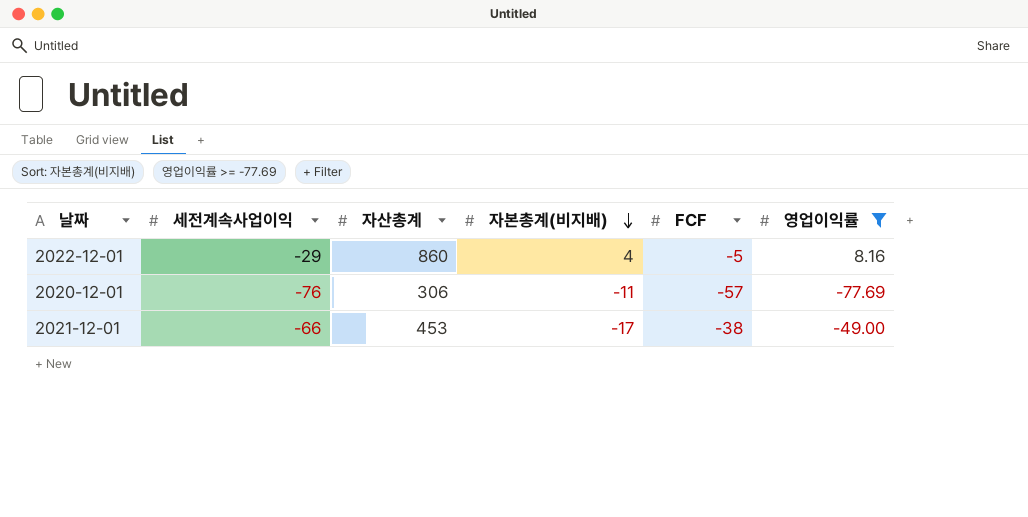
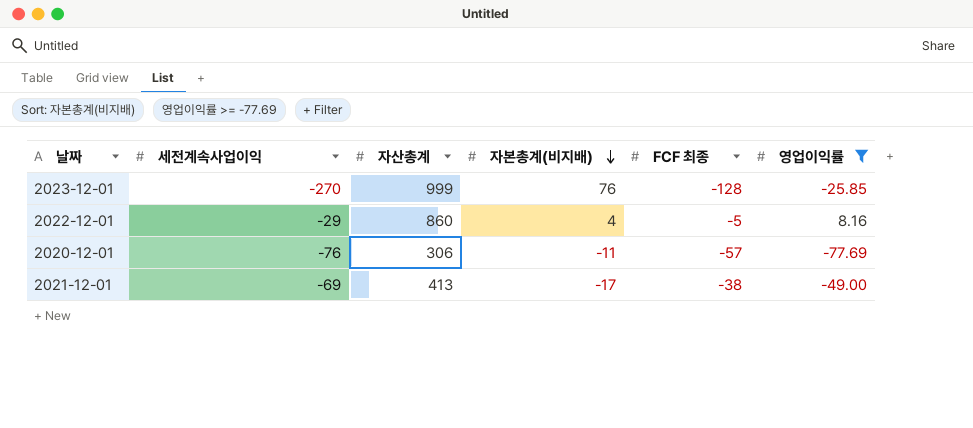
column name: FCF -> FCF 최종
row 2023-12-01: none -> -270 | 999 | 76 | -128 | -25.85
2021-12-01 | 세전계속사업이익: -66 -> -69
2021-12-01 | 자산총계: 453 -> 413

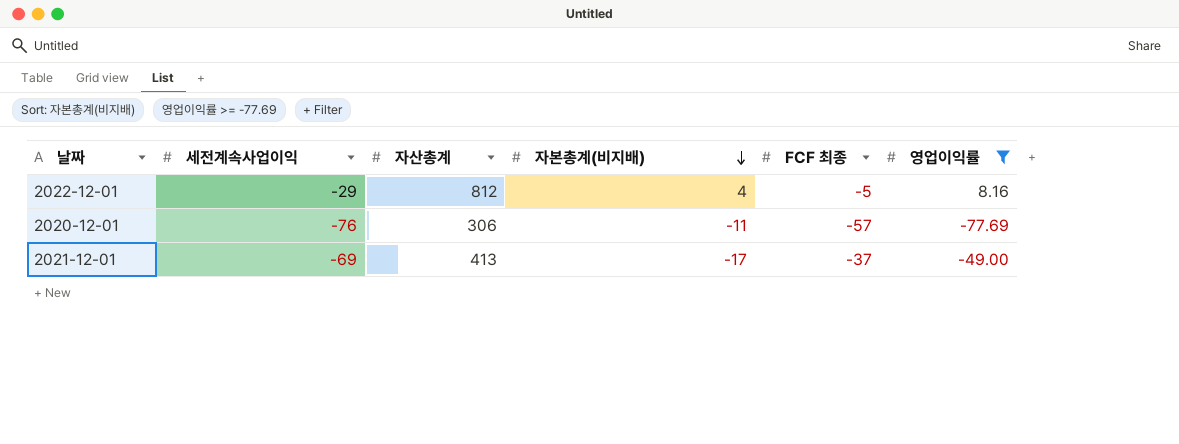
row 2023-12-01: -270 | 999 | 76 | -128 | -25.85 -> none
2022-12-01 | 자산총계: 860 -> 812
2021-12-01 | FCF 최종: -38 -> -37

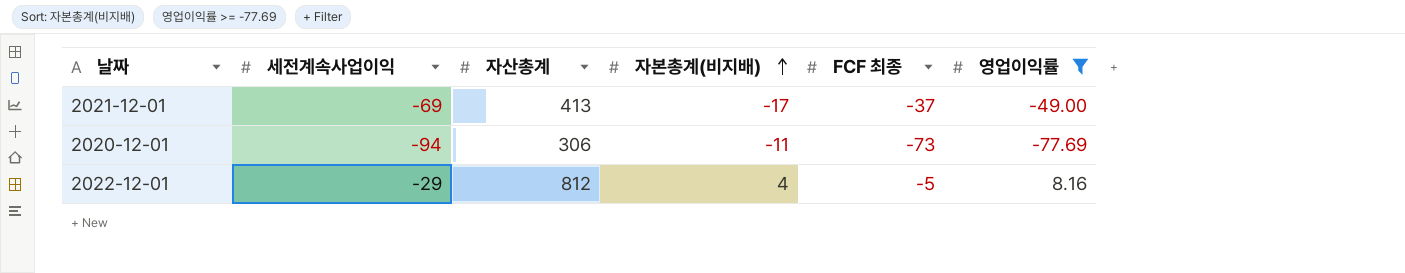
row order: 자본총계(비지배) descending -> 자본총계(비지배) ascending
2020-12-01 | 세전계속사업이익: -76 -> -94
2020-12-01 | FCF 최종: -57 -> -73

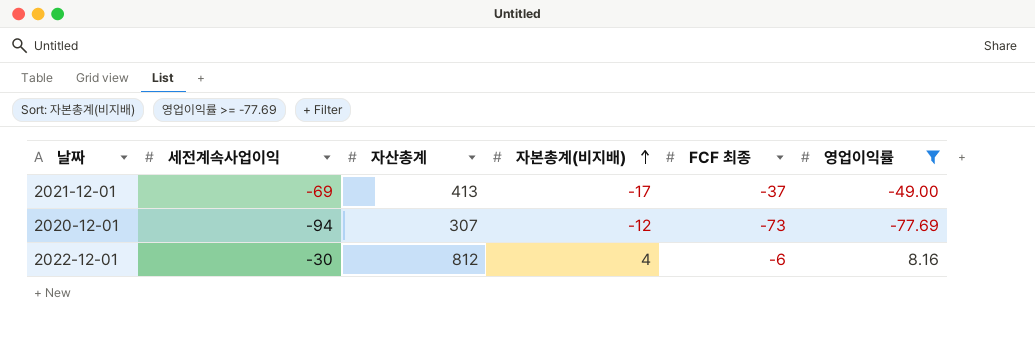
2020-12-01 | 자산총계: 306 -> 307
2020-12-01 | 자본총계(비지배): -11 -> -12
2022-12-01 | 세전계속사업이익: -29 -> -30
2022-12-01 | FCF 최종: -5 -> -6

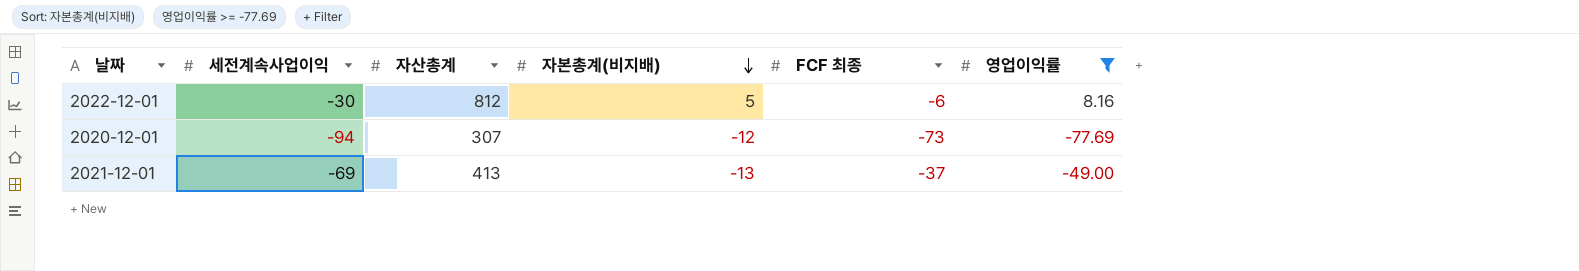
row order: 자본총계(비지배) ascending -> 자본총계(비지배) descending
2022-12-01 | 자본총계(비지배): 4 -> 5
2021-12-01 | 자본총계(비지배): -17 -> -13

